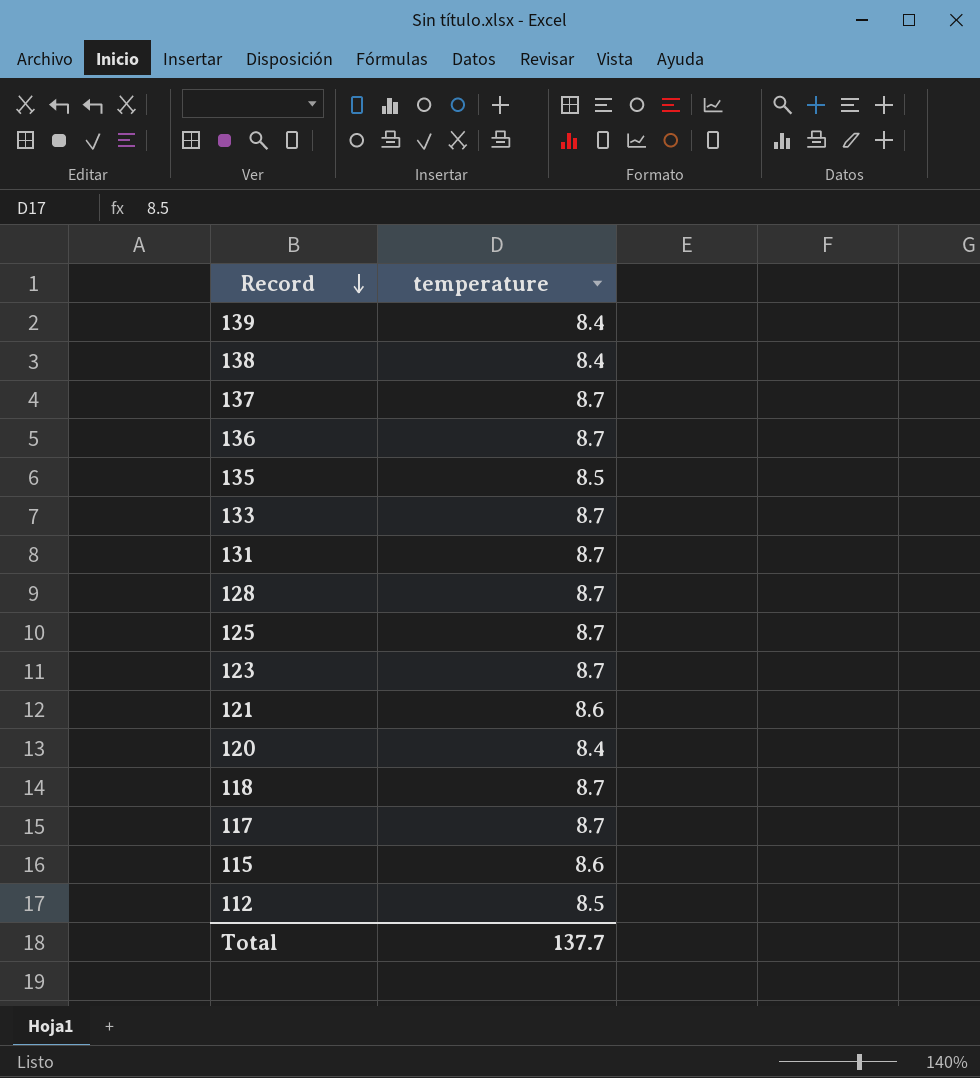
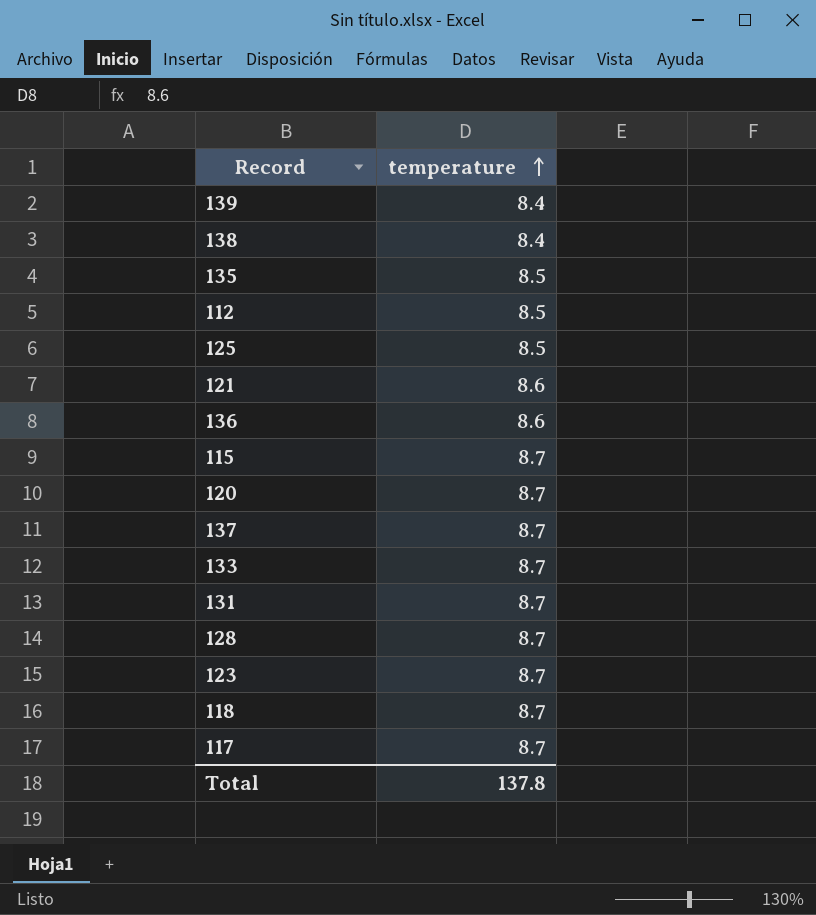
row order: Record descending -> temperature ascending
125 | temperature: 8.7 -> 8.5
136 | temperature: 8.7 -> 8.6
115 | temperature: 8.6 -> 8.7
120 | temperature: 8.4 -> 8.7
Total | temperature: 137.7 -> 137.8

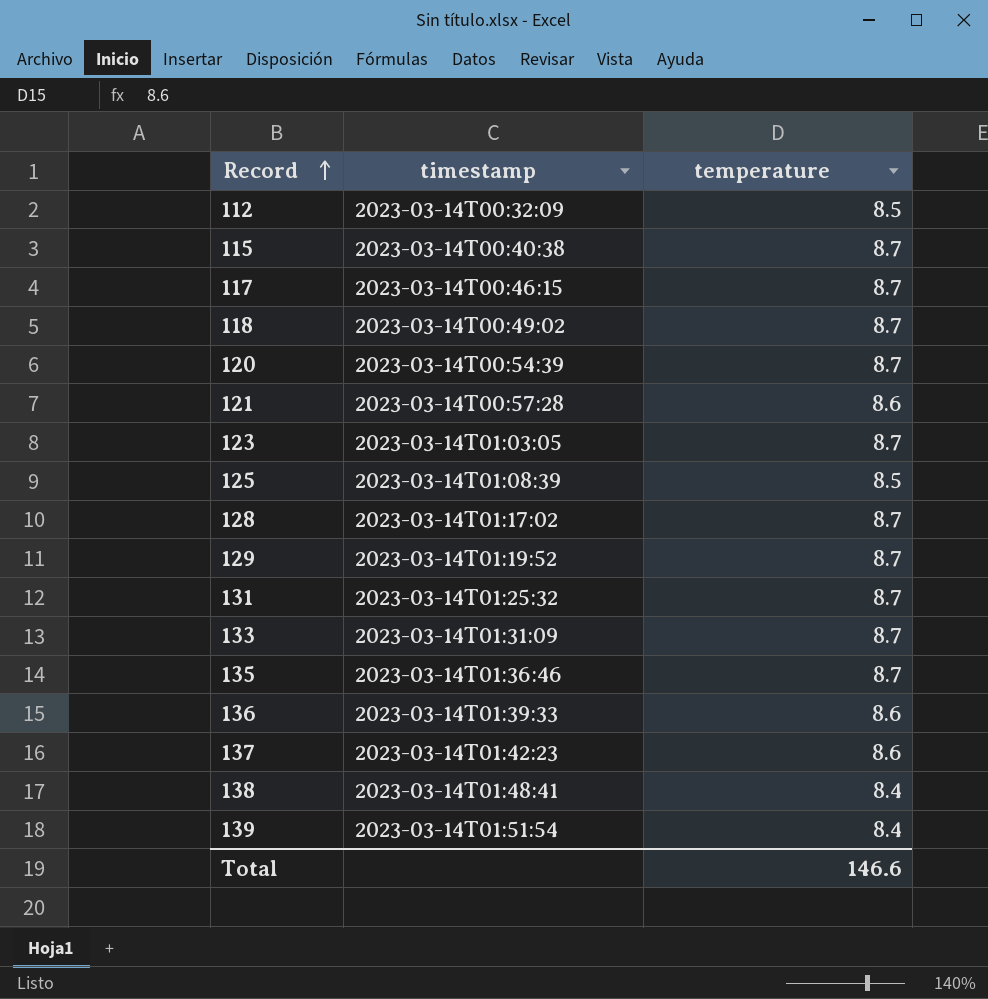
row order: temperature ascending -> Record ascending
column timestamp | position: none -> 2
row 129: none -> 2023-03-14T01:19:52 | 8.7
135 | temperature: 8.5 -> 8.7
137 | temperature: 8.7 -> 8.6
Total | temperature: 137.8 -> 146.6

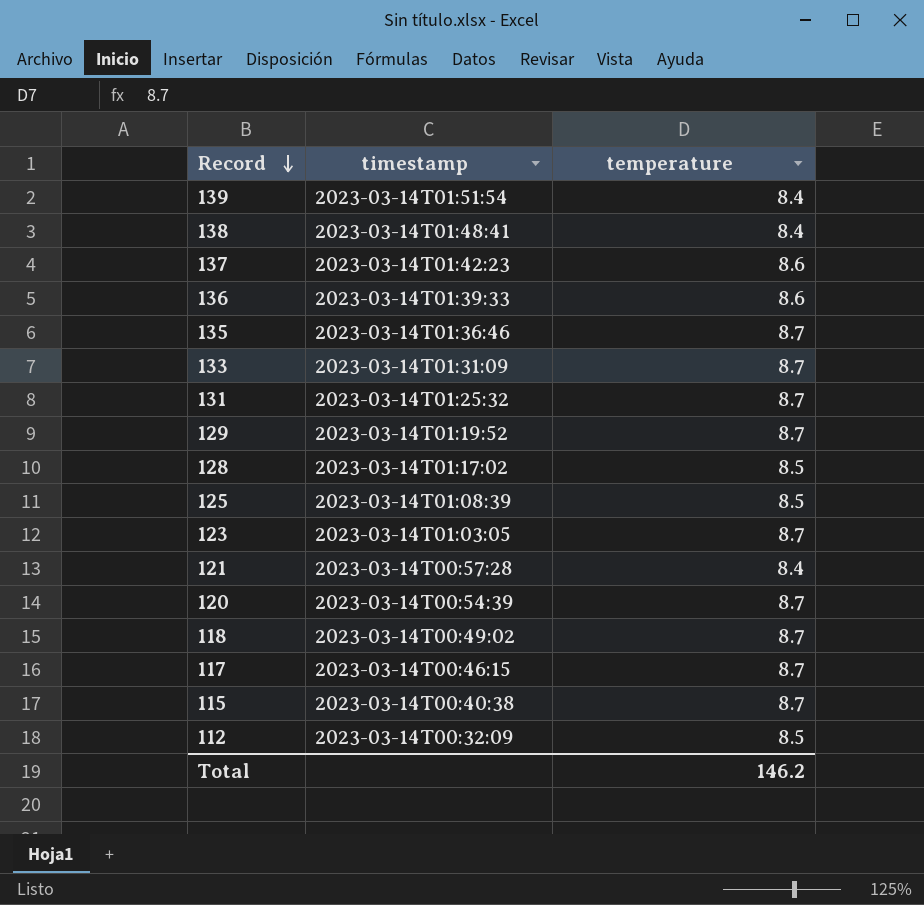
row order: Record ascending -> Record descending
128 | temperature: 8.7 -> 8.5
121 | temperature: 8.6 -> 8.4
Total | temperature: 146.6 -> 146.2

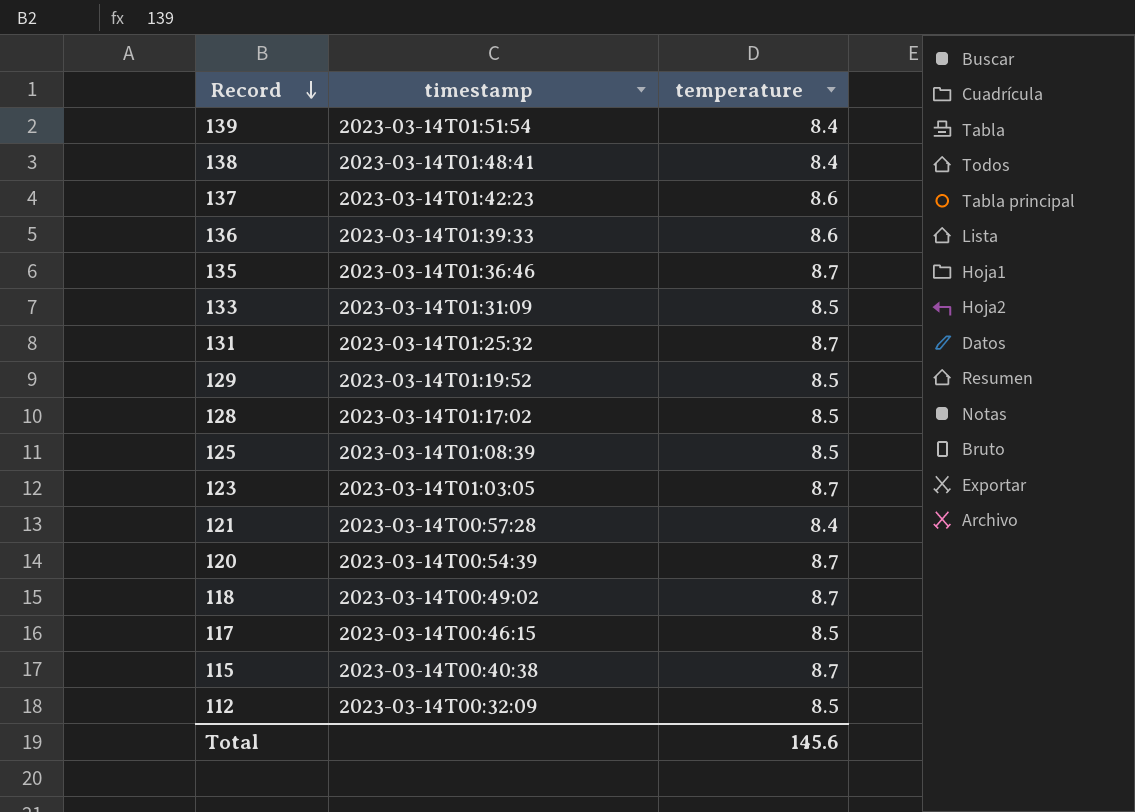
133 | temperature: 8.7 -> 8.5
129 | temperature: 8.7 -> 8.5
117 | temperature: 8.7 -> 8.5
Total | temperature: 146.2 -> 145.6

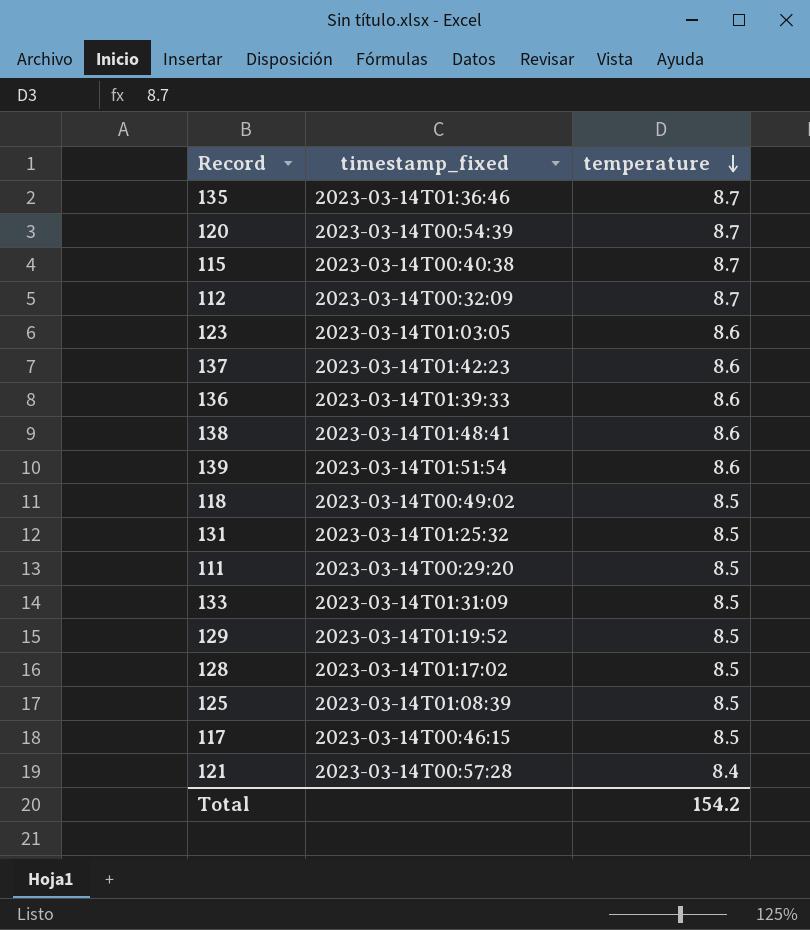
row order: Record descending -> temperature descending
column name: timestamp -> timestamp_fixed
112 | temperature: 8.5 -> 8.7
123 | temperature: 8.7 -> 8.6
138 | temperature: 8.4 -> 8.6
139 | temperature: 8.4 -> 8.6
118 | temperature: 8.7 -> 8.5
131 | temperature: 8.7 -> 8.5
row 111: none -> 2023-03-14T00:29:20 | 8.5
Total | temperature: 145.6 -> 154.2

